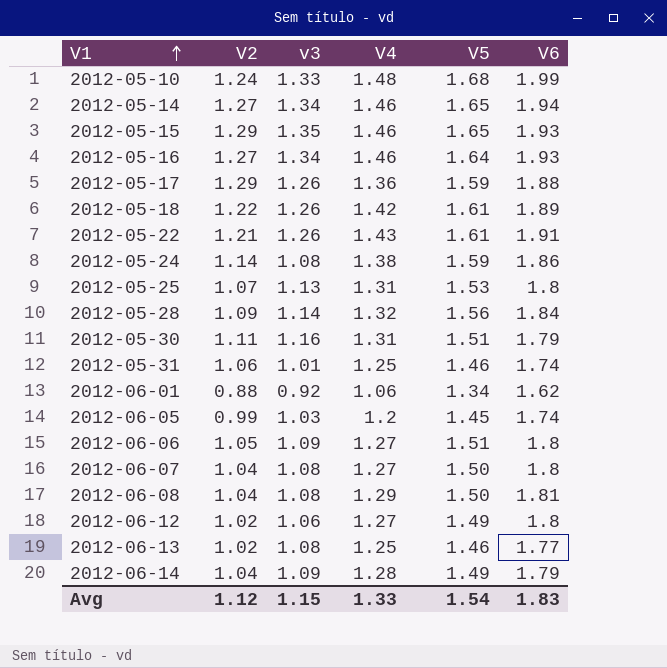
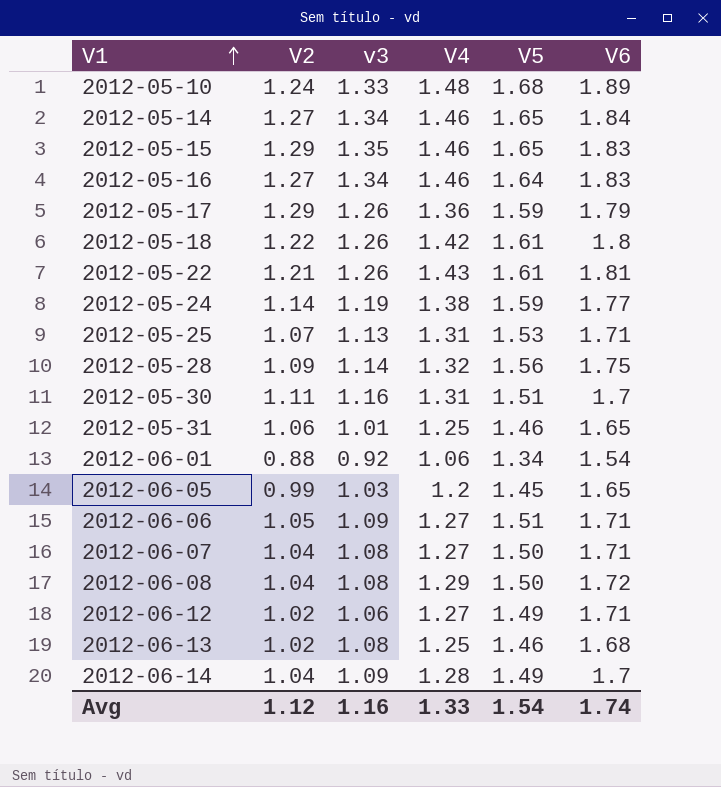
2012-05-10 | V6: 1.99 -> 1.89
2012-05-14 | V6: 1.94 -> 1.84
2012-05-15 | V6: 1.93 -> 1.83
2012-05-16 | V6: 1.93 -> 1.83
2012-05-17 | V6: 1.88 -> 1.79
2012-05-18 | V6: 1.89 -> 1.8
2012-05-22 | V6: 1.91 -> 1.81
2012-05-24 | v3: 1.08 -> 1.19
2012-05-24 | V6: 1.86 -> 1.77
2012-05-25 | V6: 1.8 -> 1.71
2012-05-28 | V6: 1.84 -> 1.75
2012-05-30 | V6: 1.79 -> 1.7
2012-05-31 | V6: 1.74 -> 1.65
2012-06-01 | V6: 1.62 -> 1.54
2012-06-05 | V6: 1.74 -> 1.65
2012-06-06 | V6: 1.8 -> 1.71
2012-06-07 | V6: 1.8 -> 1.71
2012-06-08 | V6: 1.81 -> 1.72
2012-06-12 | V6: 1.8 -> 1.71
2012-06-13 | V6: 1.77 -> 1.68
2012-06-14 | V6: 1.79 -> 1.7
Avg | v3: 1.15 -> 1.16
Avg | V6: 1.83 -> 1.74

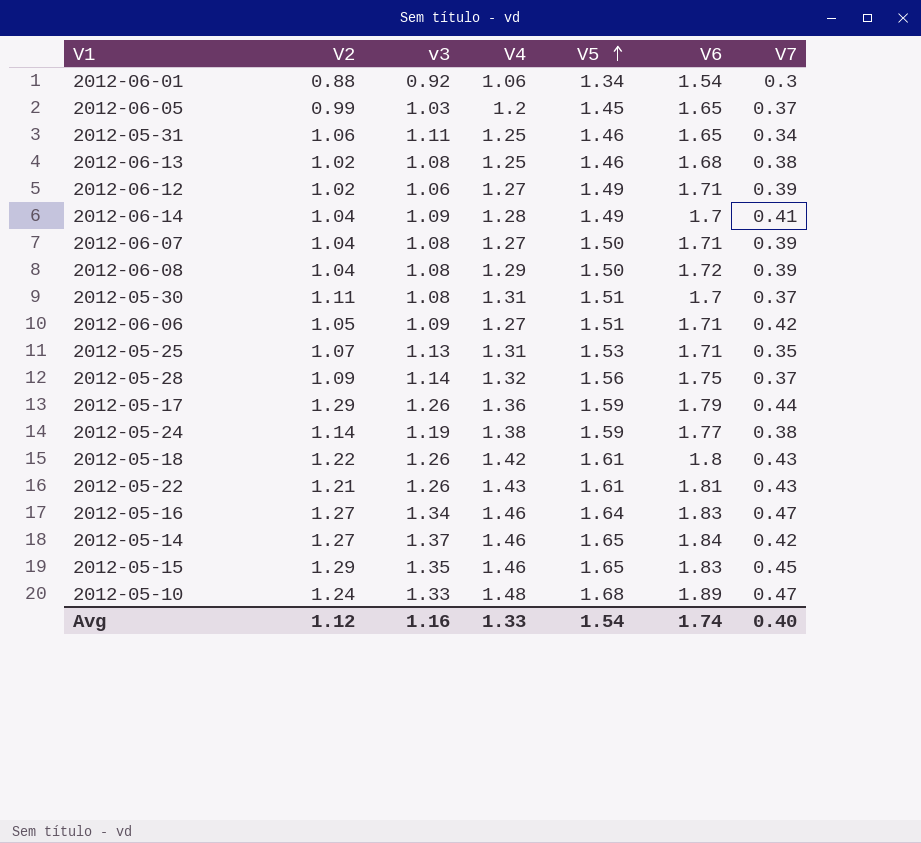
row order: V1 ascending -> V5 ascending
column V7 | position: none -> 7
2012-05-31 | v3: 1.01 -> 1.11
2012-05-30 | v3: 1.16 -> 1.08
2012-05-14 | v3: 1.34 -> 1.37

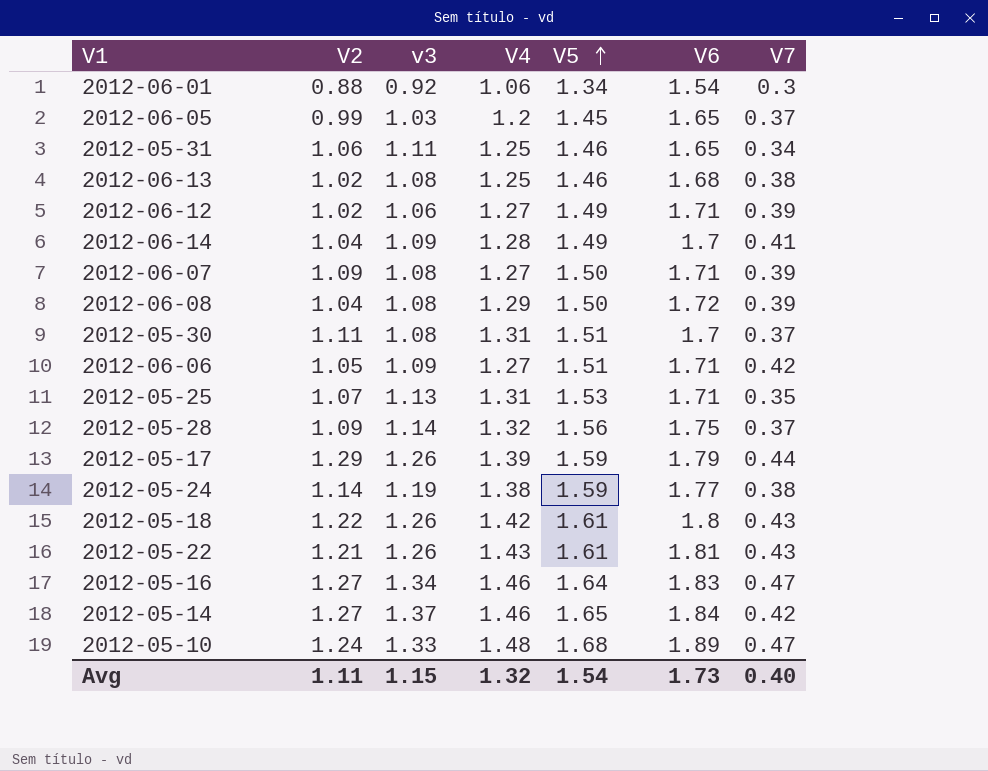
row 2012-05-15: 1.29 | 1.35 | 1.46 | 1.65 | 1.83 | 0.45 -> none
2012-06-07 | V2: 1.04 -> 1.09
2012-05-17 | V4: 1.36 -> 1.39
Avg | V2: 1.12 -> 1.11
Avg | v3: 1.16 -> 1.15
Avg | V4: 1.33 -> 1.32
Avg | V6: 1.74 -> 1.73

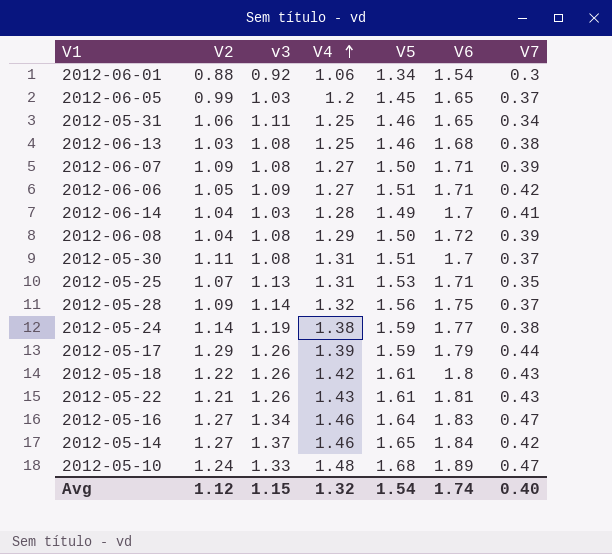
row order: V5 ascending -> V4 ascending
row 2012-06-12: 1.02 | 1.06 | 1.27 | 1.49 | 1.71 | 0.39 -> none
2012-06-13 | V2: 1.02 -> 1.03
2012-06-14 | v3: 1.09 -> 1.03
Avg | V2: 1.11 -> 1.12
Avg | V6: 1.73 -> 1.74

